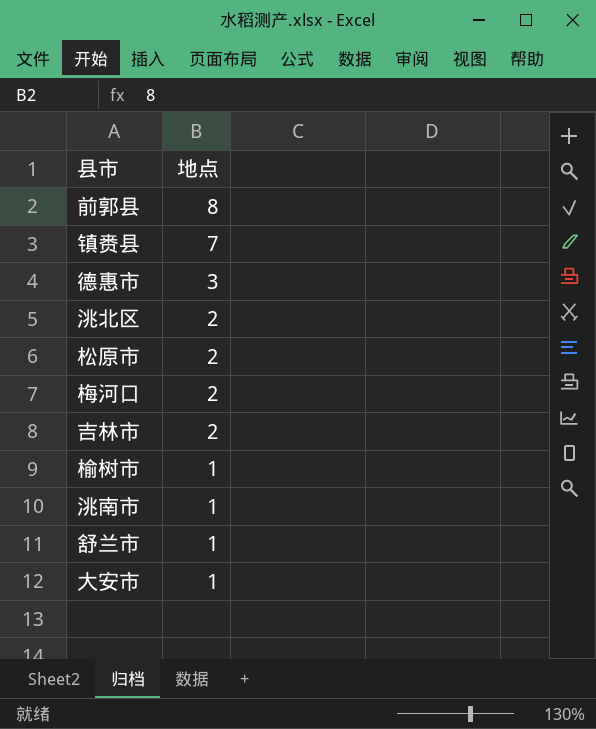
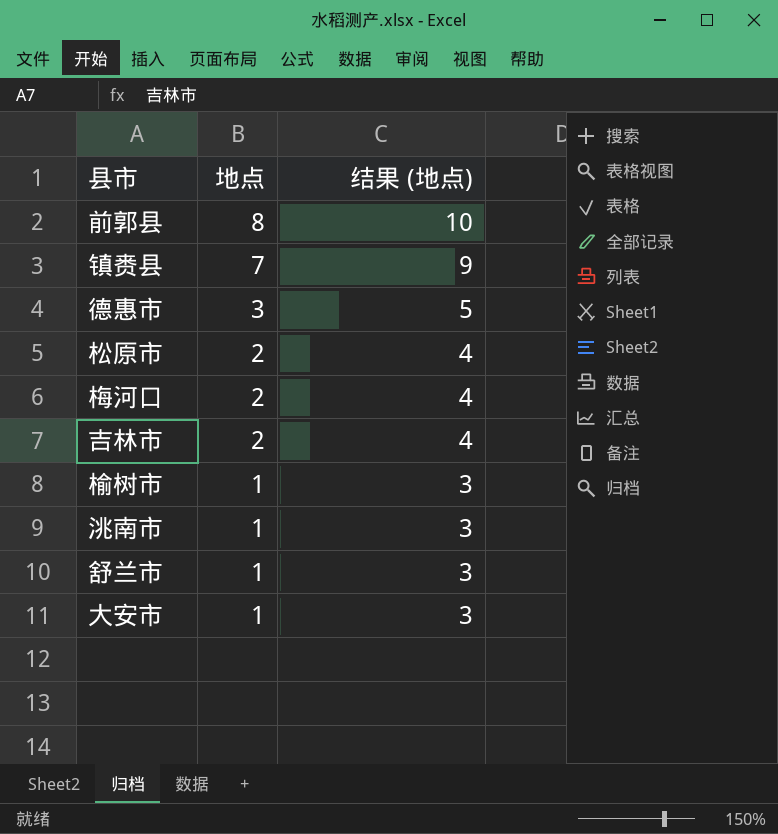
column 结果 (地点) | formula: none -> [地点] + 2
row 洮北区: 2 -> none

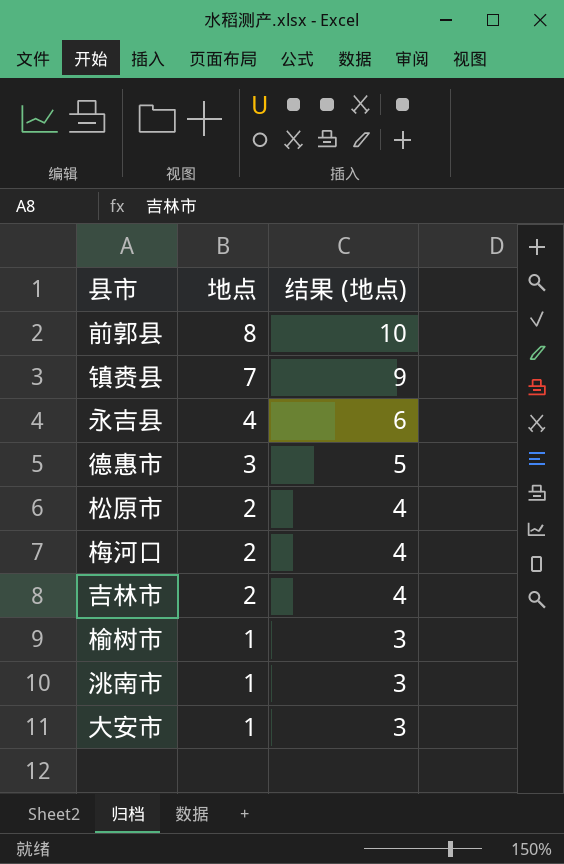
row 舒兰市: 1 | 3 -> none
row 永吉县: none -> 4 | 6

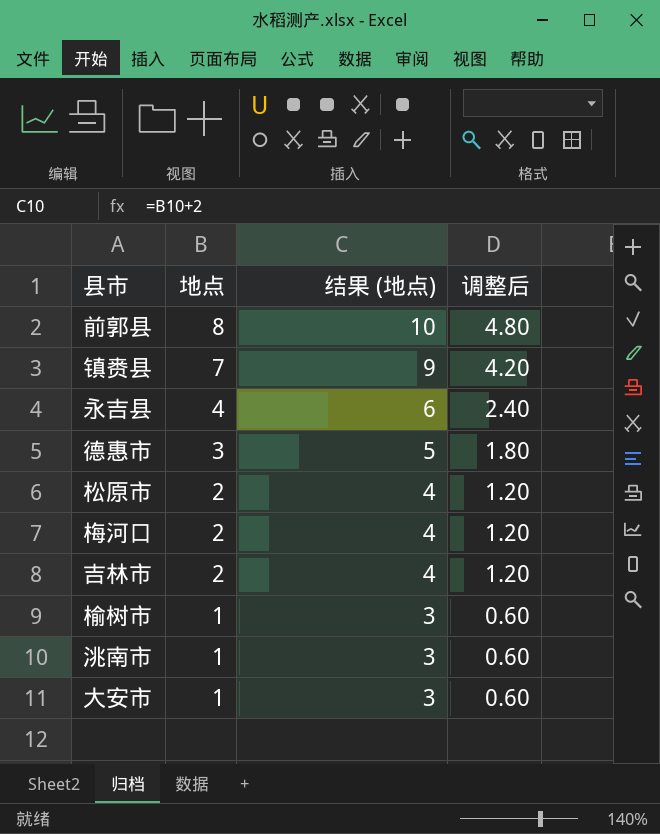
column 调整后 | formula: none -> [地点] * 0.6

